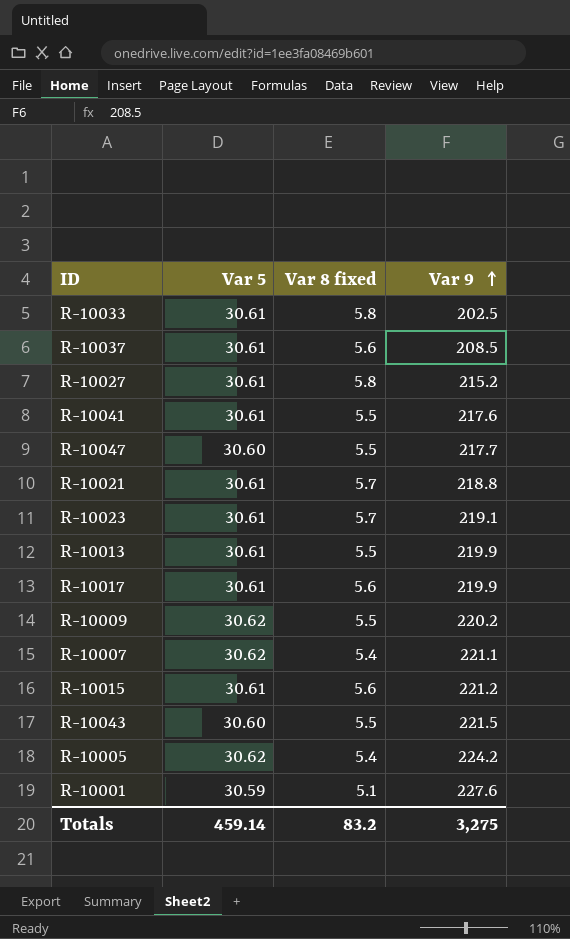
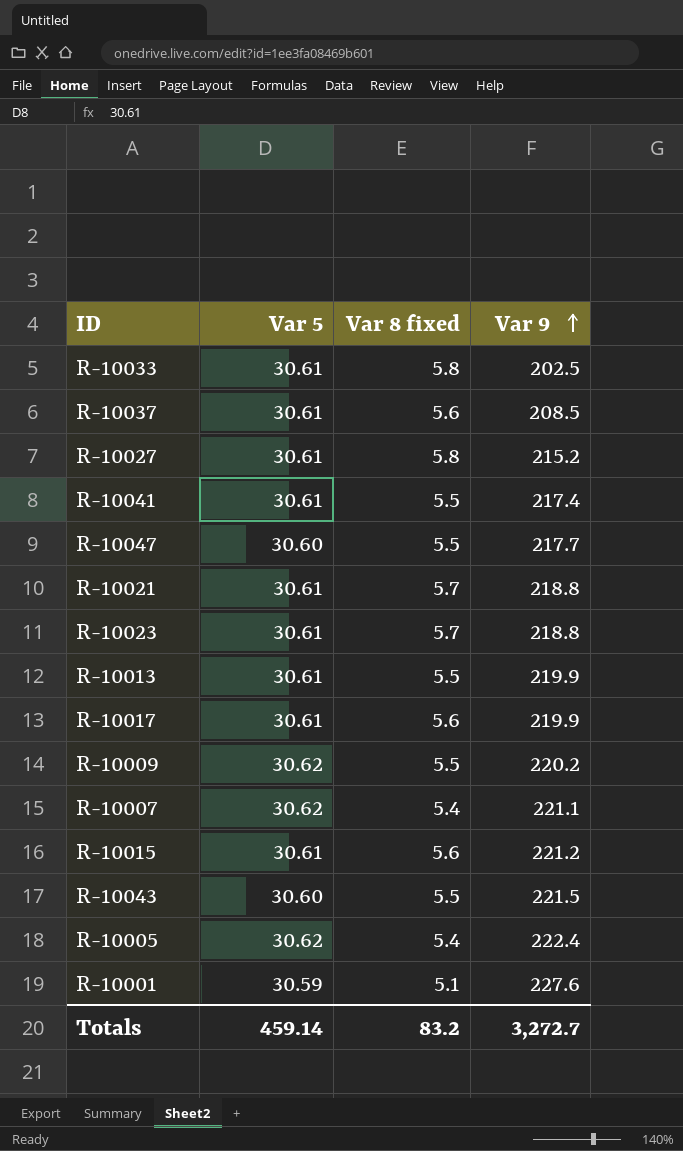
R-10041 | Var 9: 217.6 -> 217.4
R-10023 | Var 9: 219.1 -> 218.8
R-10005 | Var 9: 224.2 -> 222.4
Totals | Var 9: 3,275 -> 3,272.7

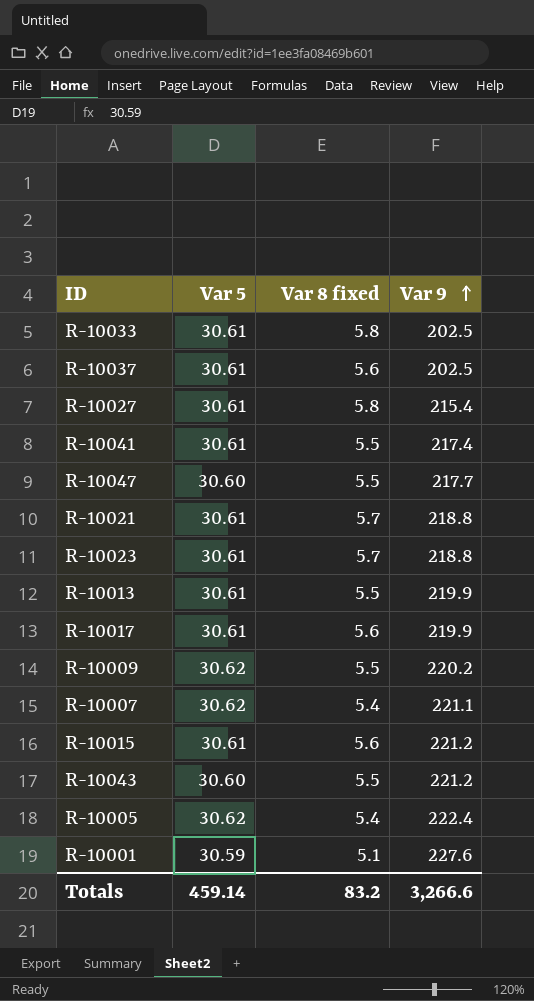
R-10037 | Var 9: 208.5 -> 202.5
R-10027 | Var 9: 215.2 -> 215.4
R-10043 | Var 9: 221.5 -> 221.2
Totals | Var 9: 3,272.7 -> 3,266.6

